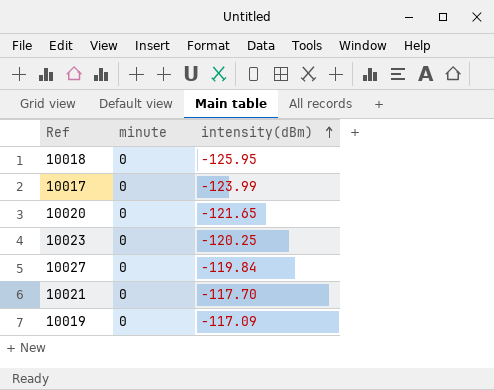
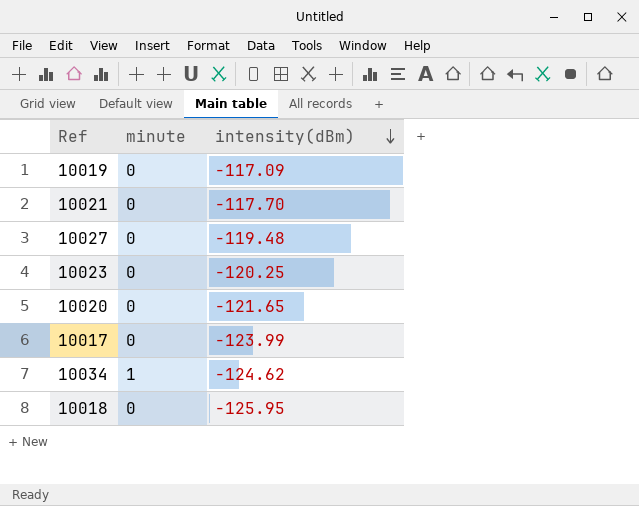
row order: intensity(dBm) ascending -> intensity(dBm) descending
10027 | intensity(dBm): -119.84 -> -119.48
row 10034: none -> 1 | -124.62

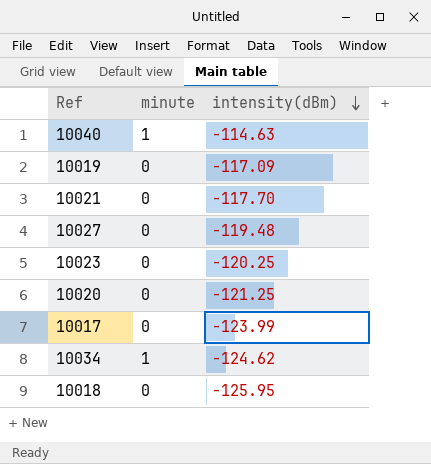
row 10040: none -> 1 | -114.63
10020 | intensity(dBm): -121.65 -> -121.25

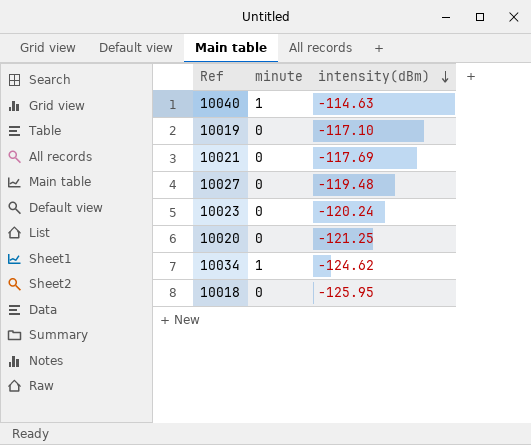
row 10017: 0 | -123.99 -> none
10019 | intensity(dBm): -117.09 -> -117.10
10021 | intensity(dBm): -117.70 -> -117.69
10023 | intensity(dBm): -120.25 -> -120.24

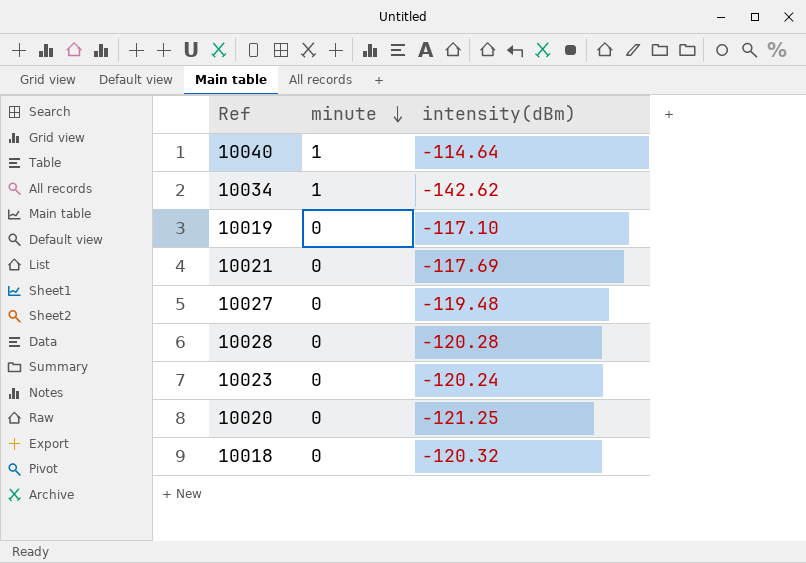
row order: intensity(dBm) descending -> minute descending
10040 | intensity(dBm): -114.63 -> -114.64
10034 | intensity(dBm): -124.62 -> -142.62
row 10028: none -> 0 | -120.28
10018 | intensity(dBm): -125.95 -> -120.32

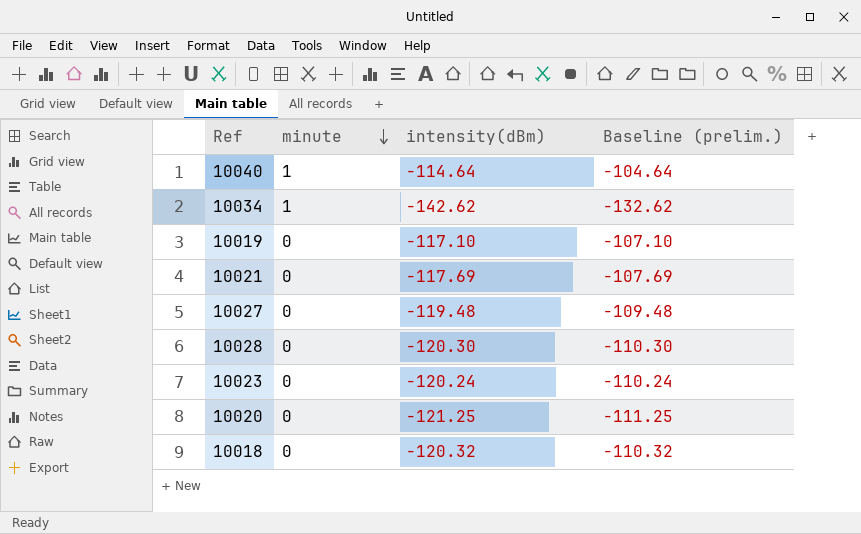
column Baseline (prelim.) | formula: none -> [intensity(dBm)] + 10
10028 | intensity(dBm): -120.28 -> -120.30

